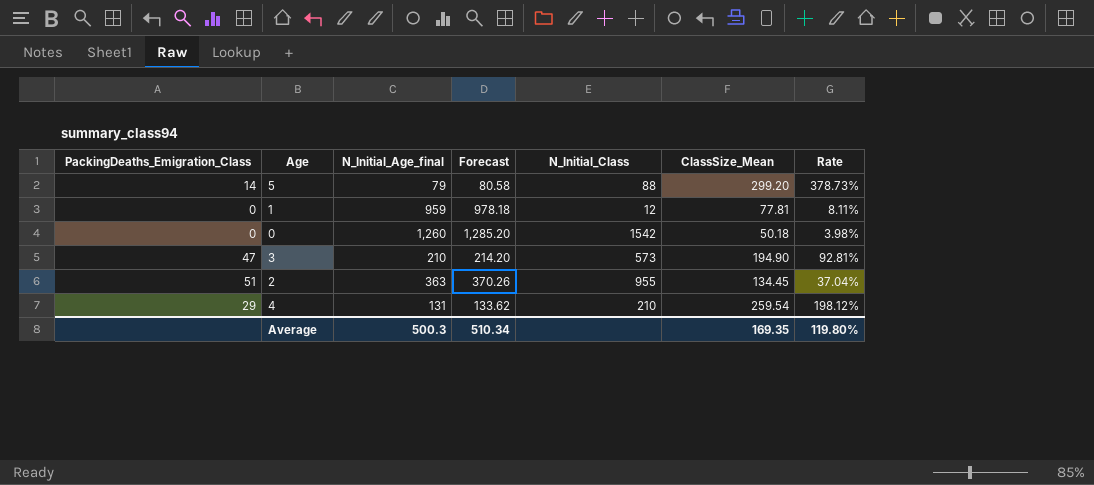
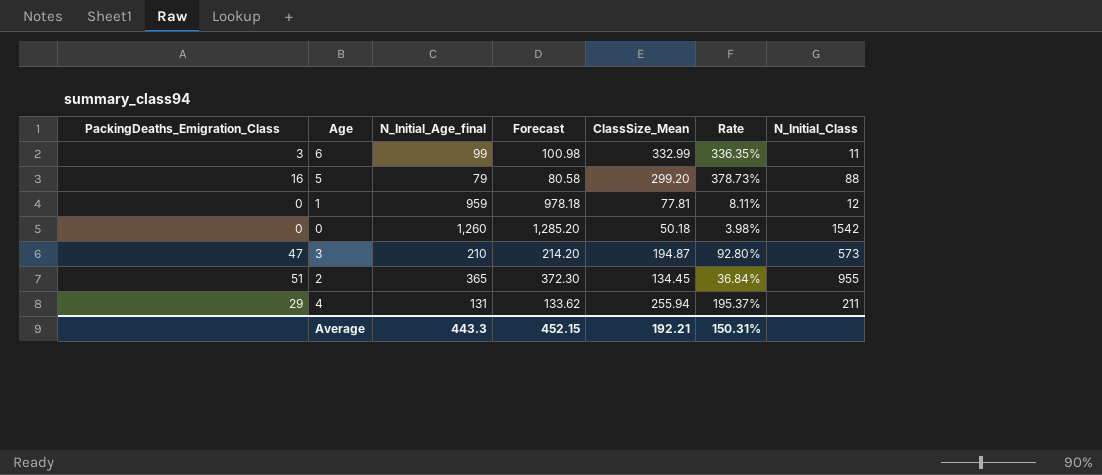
column N_Initial_Class | position: 5 -> 7
row 6: none -> 3 | 99 | 100.98 | 332.99 | 336.35% | 11
5 | PackingDeaths_Emigration_Class: 14 -> 16
3 | ClassSize_Mean: 194.90 -> 194.87
3 | Rate: 92.81% -> 92.80%
2 | N_Initial_Age_final: 363 -> 365
2 | Forecast: 370.26 -> 372.30
2 | Rate: 37.04% -> 36.84%
4 | ClassSize_Mean: 259.54 -> 255.94
4 | Rate: 198.12% -> 195.37%
4 | N_Initial_Class: 210 -> 211
Average | N_Initial_Age_final: 500.3 -> 443.3
Average | Forecast: 510.34 -> 452.15
Average | ClassSize_Mean: 169.35 -> 192.21
Average | Rate: 119.80% -> 150.31%

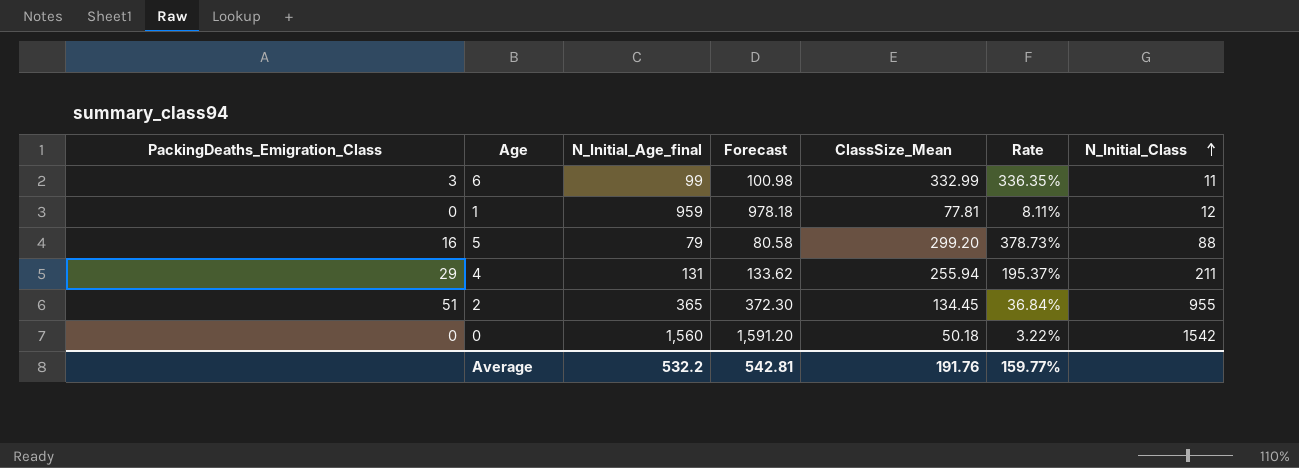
row order: none -> N_Initial_Class ascending
row 3: 47 | 210 | 214.20 | 194.87 | 92.80% | 573 -> none
0 | N_Initial_Age_final: 1,260 -> 1,560
0 | Forecast: 1,285.20 -> 1,591.20
0 | Rate: 3.98% -> 3.22%
Average | N_Initial_Age_final: 443.3 -> 532.2
Average | Forecast: 452.15 -> 542.81
Average | ClassSize_Mean: 192.21 -> 191.76
Average | Rate: 150.31% -> 159.77%

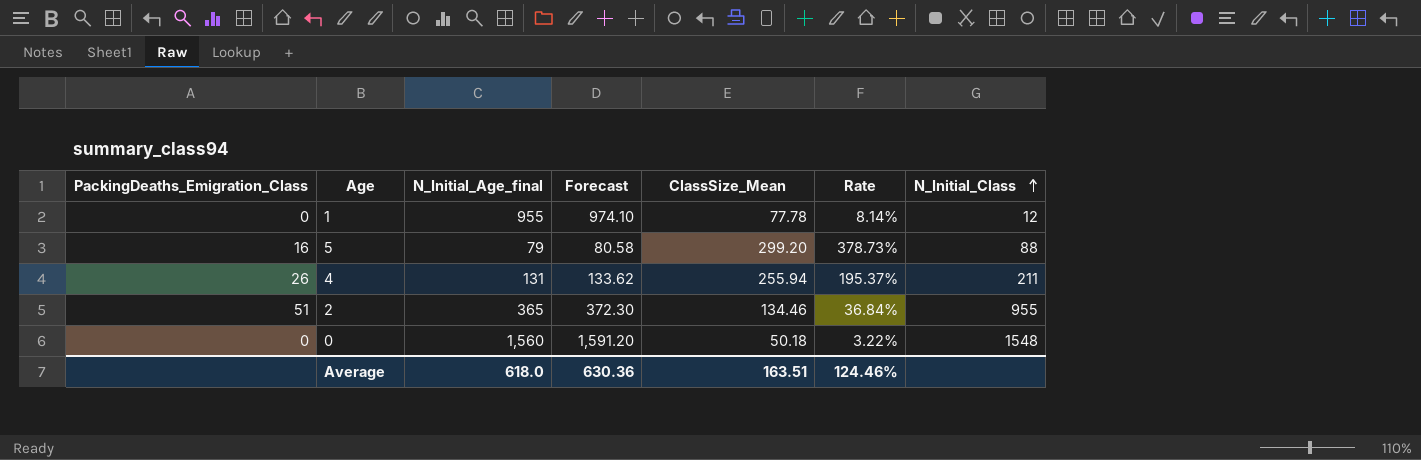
row 6: 3 | 99 | 100.98 | 332.99 | 336.35% | 11 -> none
1 | N_Initial_Age_final: 959 -> 955
1 | Forecast: 978.18 -> 974.10
1 | ClassSize_Mean: 77.81 -> 77.78
1 | Rate: 8.11% -> 8.14%
4 | PackingDeaths_Emigration_Class: 29 -> 26
2 | ClassSize_Mean: 134.45 -> 134.46
0 | N_Initial_Class: 1542 -> 1548
Average | N_Initial_Age_final: 532.2 -> 618.0
Average | Forecast: 542.81 -> 630.36
Average | ClassSize_Mean: 191.76 -> 163.51
Average | Rate: 159.77% -> 124.46%

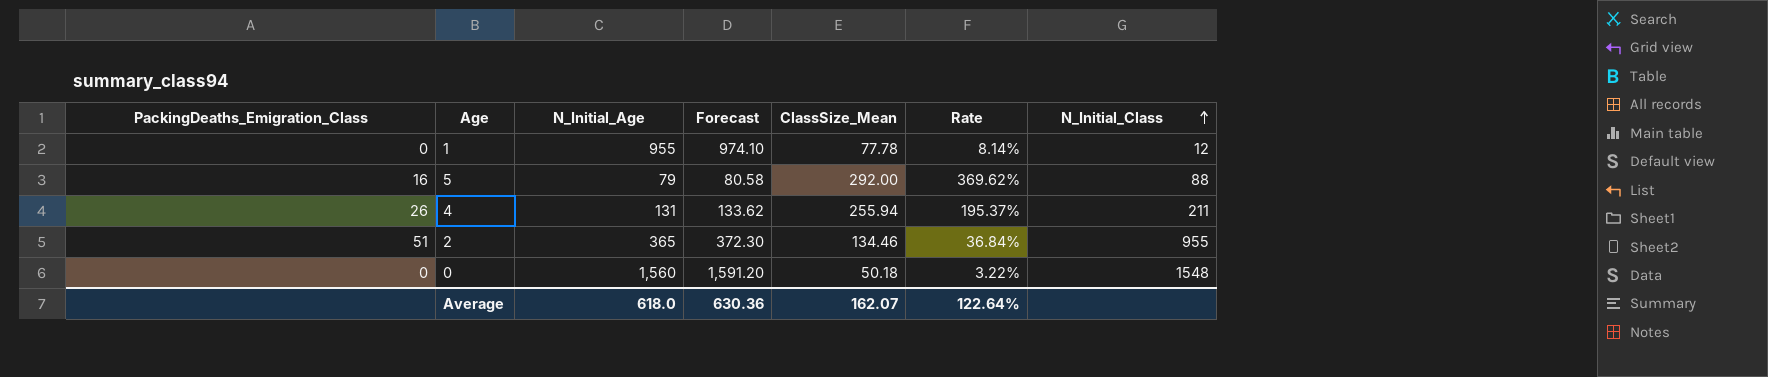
column name: N_Initial_Age_final -> N_Initial_Age
5 | ClassSize_Mean: 299.20 -> 292.00
5 | Rate: 378.73% -> 369.62%
Average | ClassSize_Mean: 163.51 -> 162.07
Average | Rate: 124.46% -> 122.64%

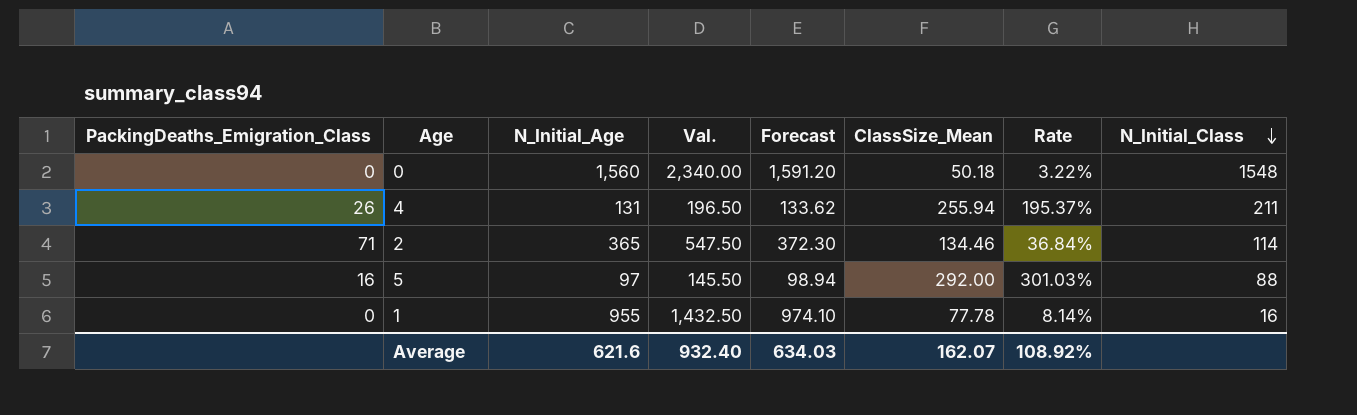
row order: N_Initial_Class ascending -> N_Initial_Class descending
column Val. | formula: none -> [N_Initial_Age] * 1.5
2 | PackingDeaths_Emigration_Class: 51 -> 71
2 | N_Initial_Class: 955 -> 114
5 | N_Initial_Age: 79 -> 97
5 | Forecast: 80.58 -> 98.94
5 | Rate: 369.62% -> 301.03%
1 | N_Initial_Class: 12 -> 16
Average | N_Initial_Age: 618.0 -> 621.6
Average | Forecast: 630.36 -> 634.03
Average | Rate: 122.64% -> 108.92%

